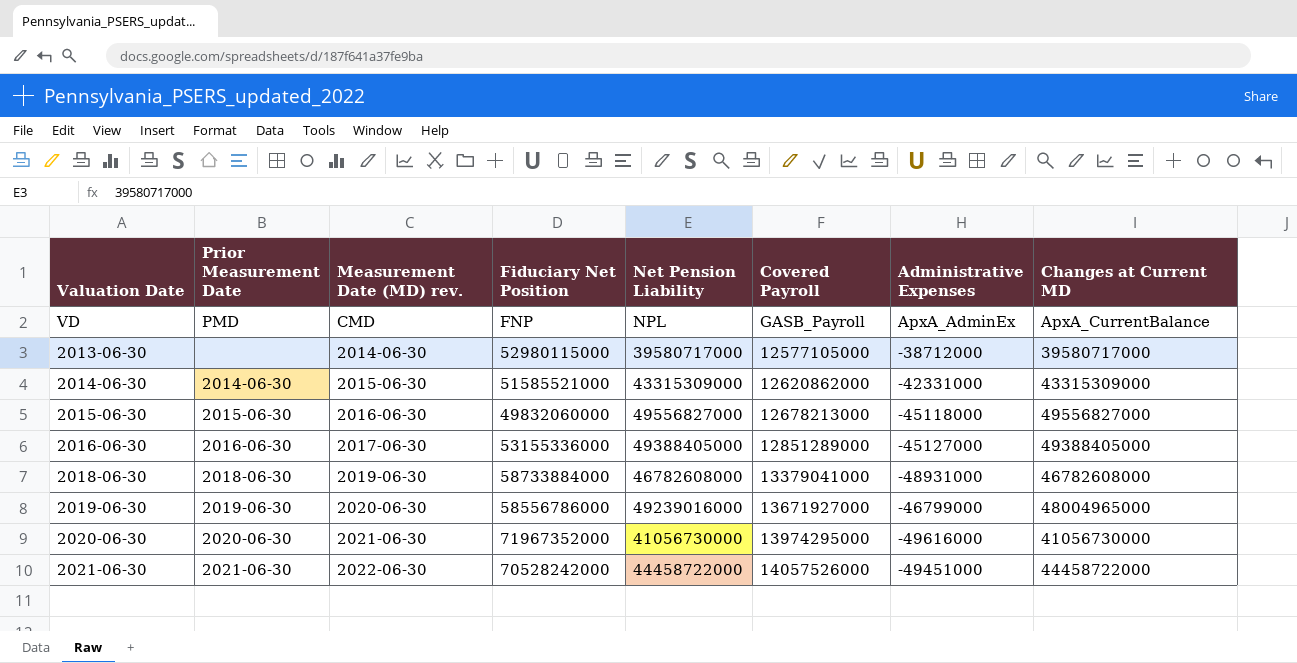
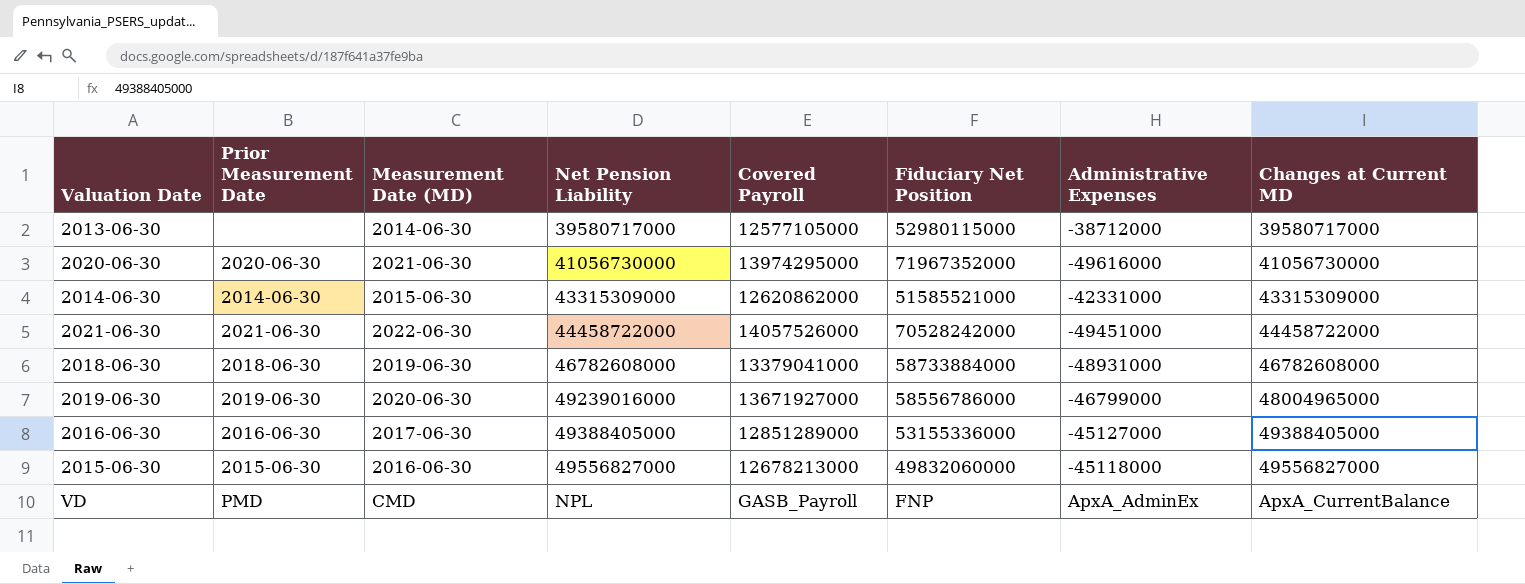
row order: none -> Net Pension Liability ascending
column name: Measurement Date (MD) rev. -> Measurement Date (MD)
column Fiduciary Net Position | position: 4 -> 6

